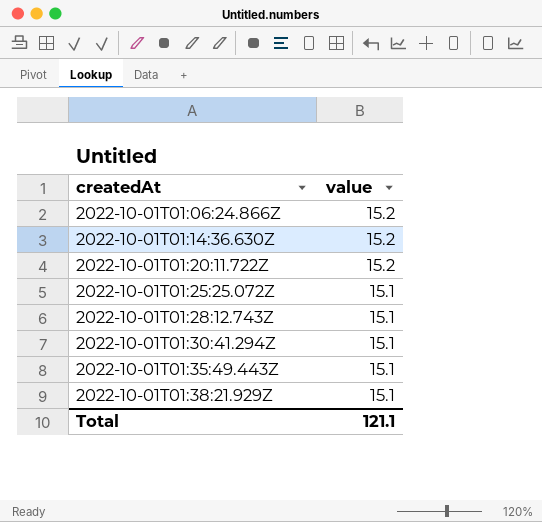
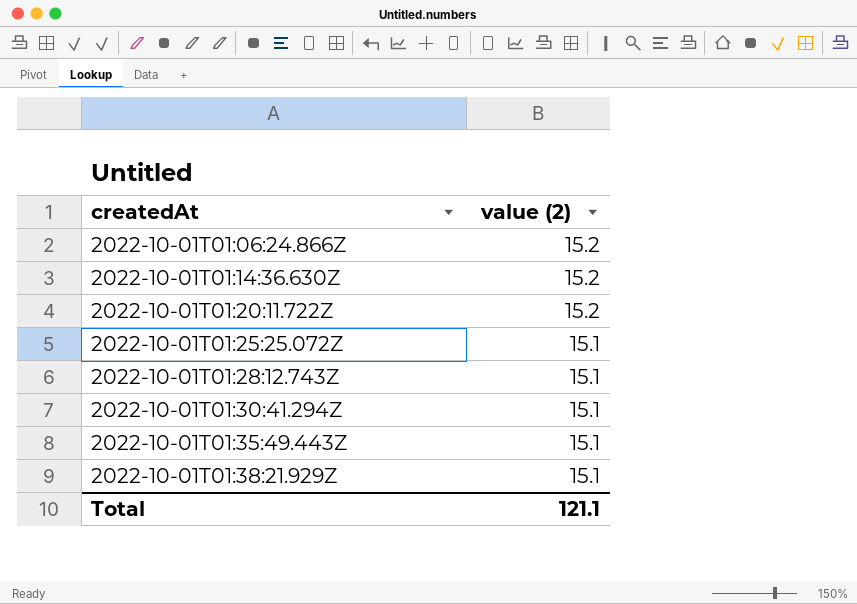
column name: value -> value (2)

